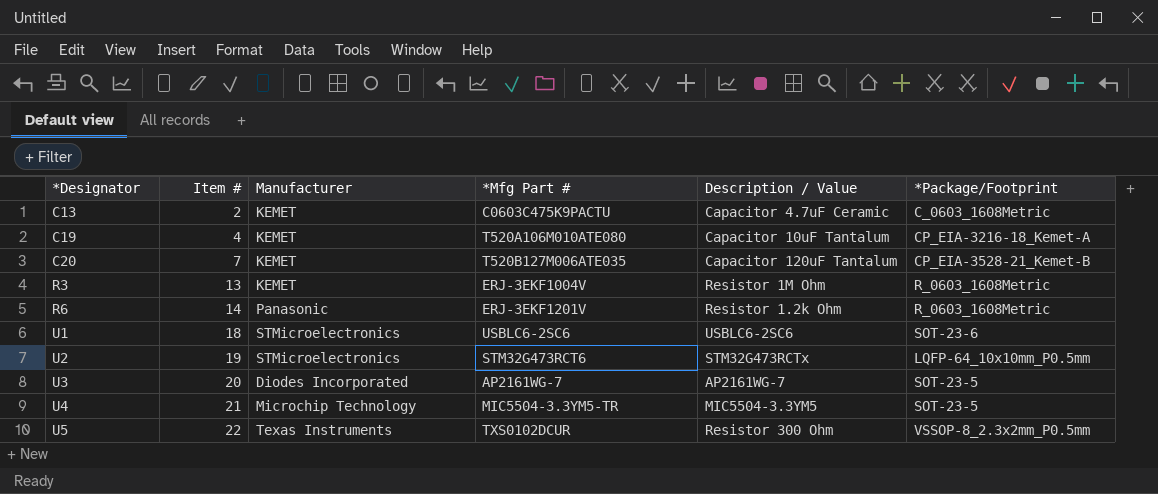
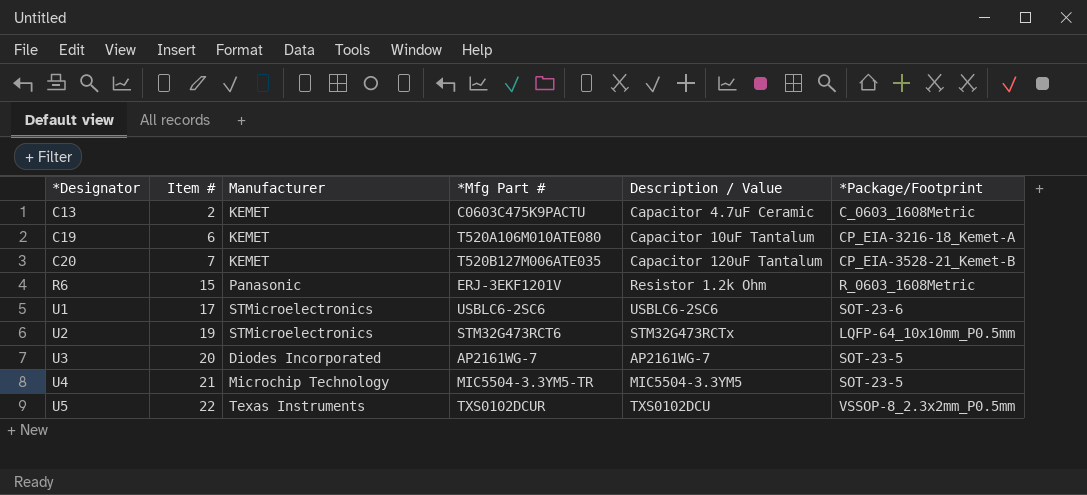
row R3: 13 | KEMET | ERJ-3EKF1004V | Resistor 1M Ohm | R_0603_1608Metric -> none
C19 | Item #: 4 -> 6
R6 | Item #: 14 -> 15
U1 | Item #: 18 -> 17
U5 | Description / Value: Resistor 300 Ohm -> TXS0102DCU

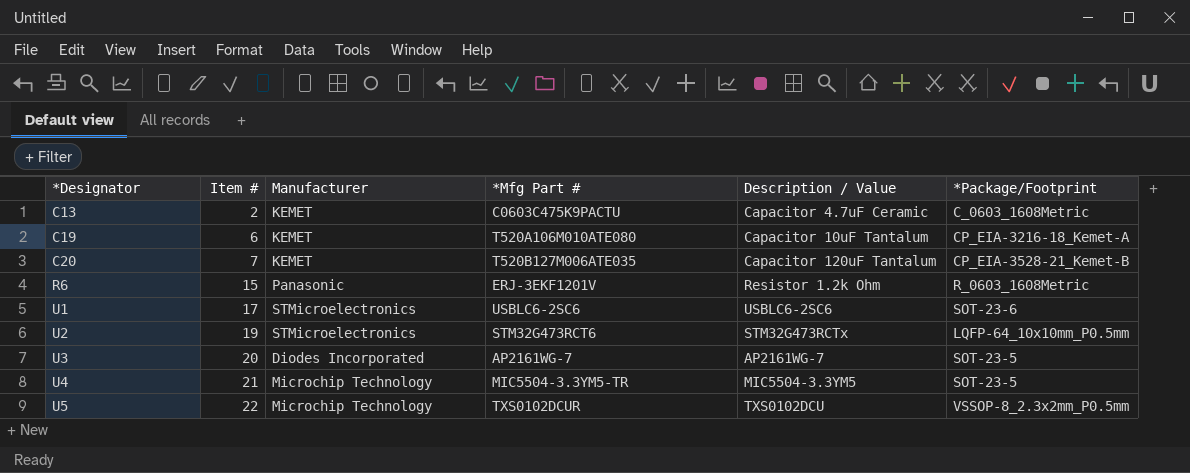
U5 | Manufacturer: Texas Instruments -> Microchip Technology

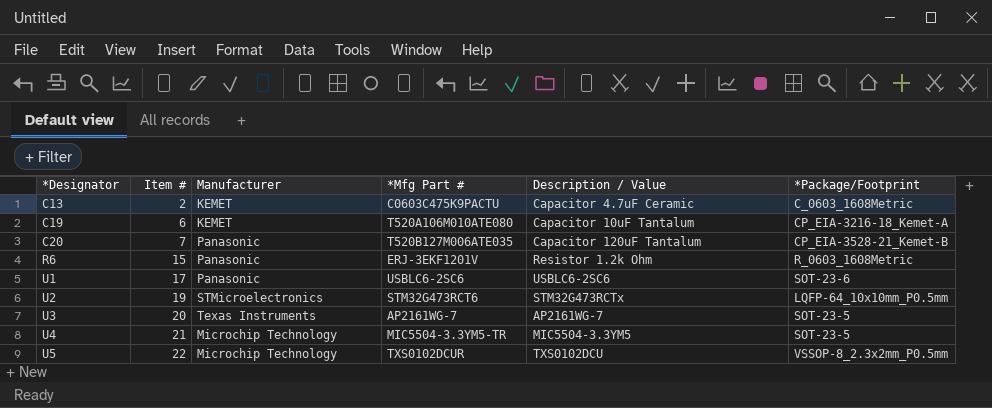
C20 | Manufacturer: KEMET -> Panasonic
U1 | Manufacturer: STMicroelectronics -> Panasonic
U3 | Manufacturer: Diodes Incorporated -> Texas Instruments

